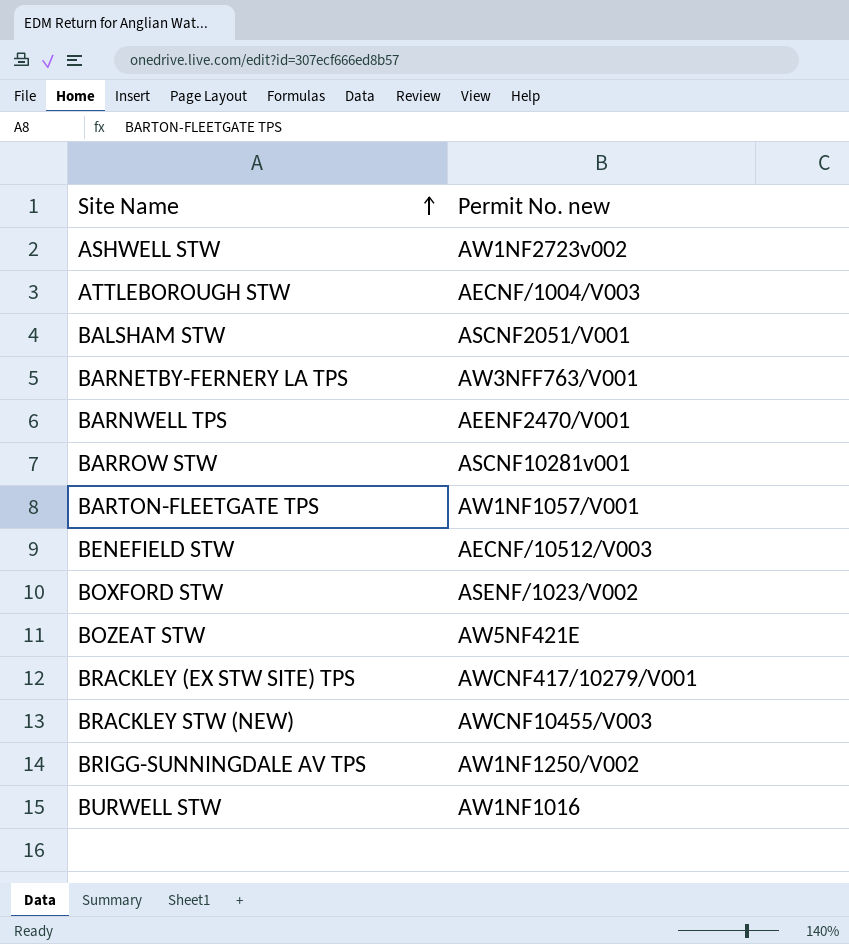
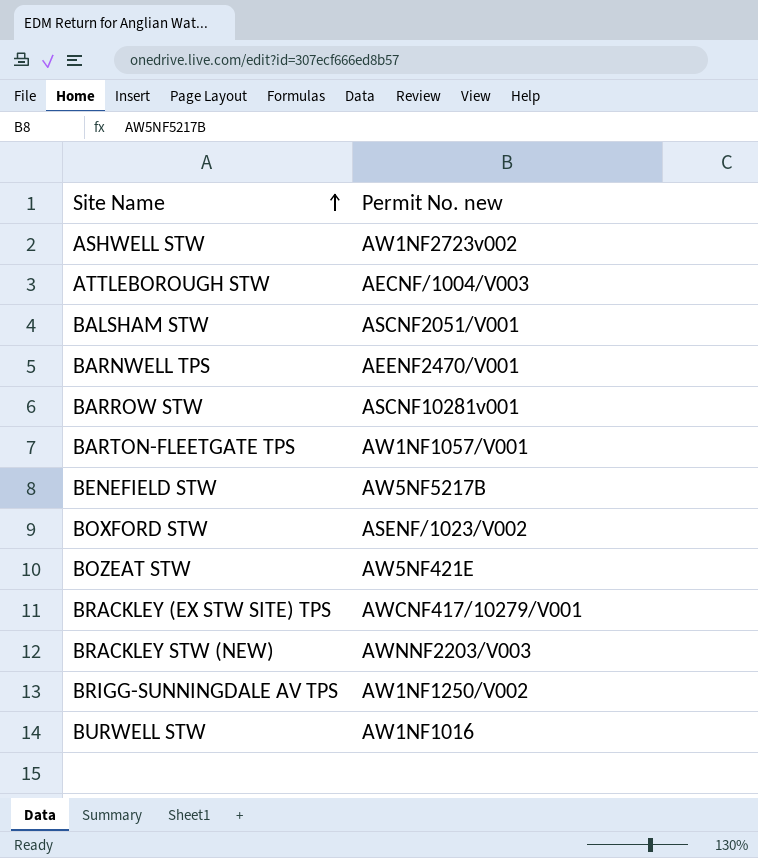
row BARNETBY-FERNERY LA TPS: AW3NFF763/V001 -> none
BENEFIELD STW | Permit No. new: AECNF/10512/V003 -> AW5NF5217B
BRACKLEY STW (NEW) | Permit No. new: AWCNF10455/V003 -> AWNNF2203/V003

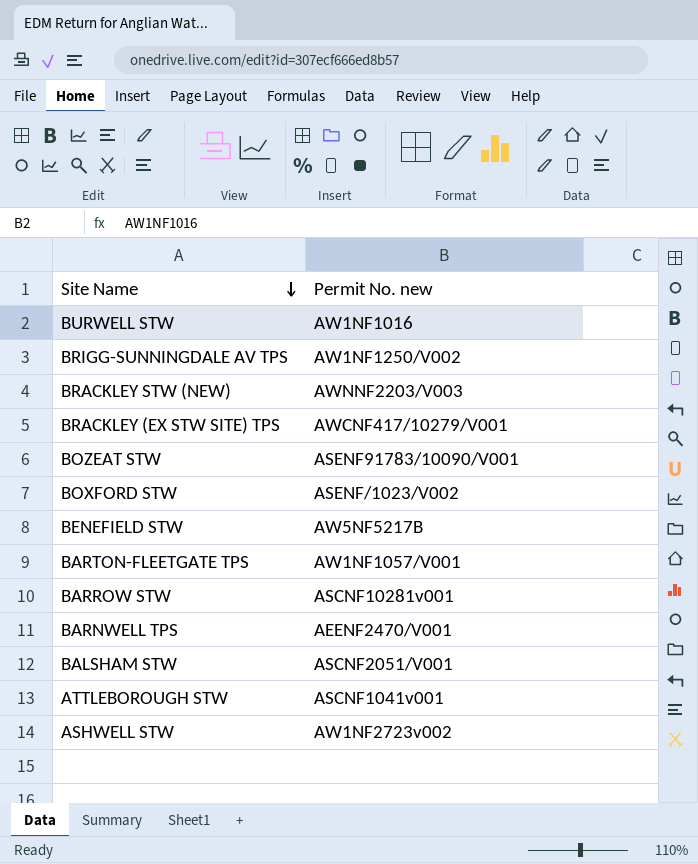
row order: Site Name ascending -> Site Name descending
BOZEAT STW | Permit No. new: AW5NF421E -> ASENF91783/10090/V001
ATTLEBOROUGH STW | Permit No. new: AECNF/1004/V003 -> ASCNF1041v001

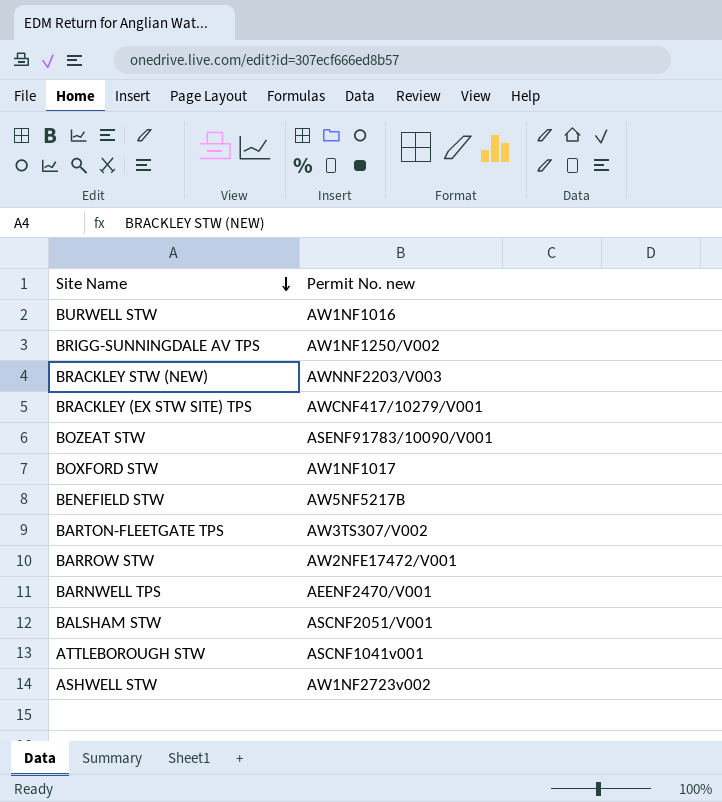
BOXFORD STW | Permit No. new: ASENF/1023/V002 -> AW1NF1017
BARTON-FLEETGATE TPS | Permit No. new: AW1NF1057/V001 -> AW3TS307/V002
BARROW STW | Permit No. new: ASCNF10281v001 -> AW2NFE17472/V001

